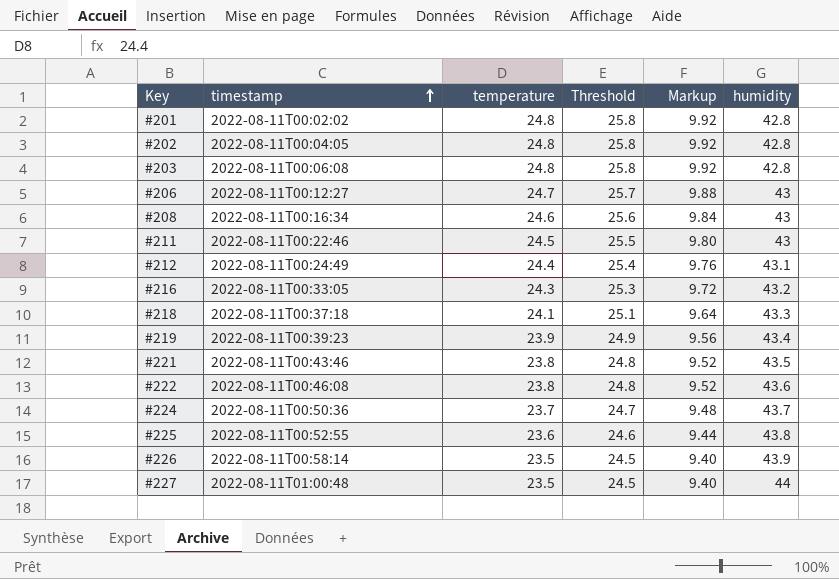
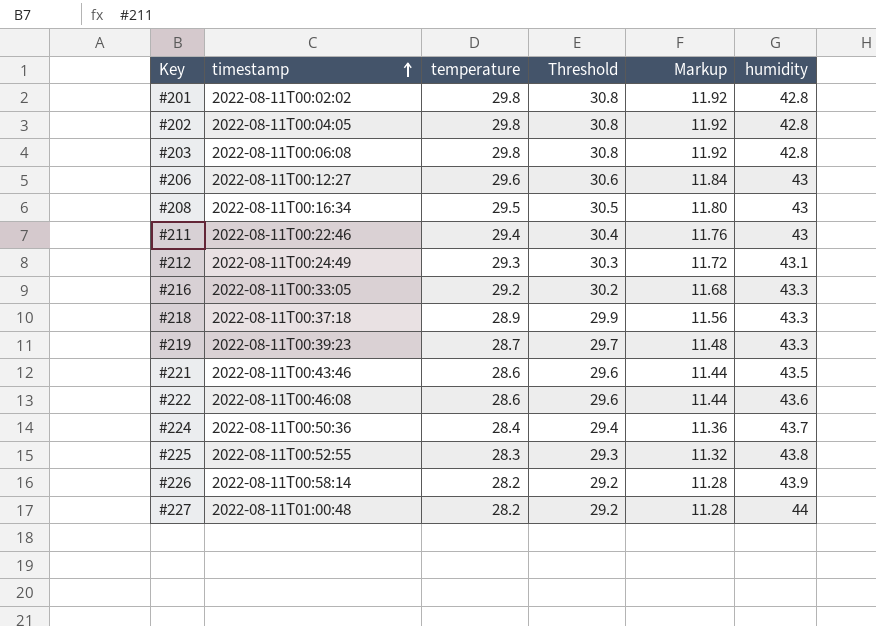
#201 | temperature: 24.8 -> 29.8
#201 | Threshold: 25.8 -> 30.8
#201 | Markup: 9.92 -> 11.92
#202 | temperature: 24.8 -> 29.8
#202 | Threshold: 25.8 -> 30.8
#202 | Markup: 9.92 -> 11.92
#203 | temperature: 24.8 -> 29.8
#203 | Threshold: 25.8 -> 30.8
#203 | Markup: 9.92 -> 11.92
#206 | temperature: 24.7 -> 29.6
#206 | Threshold: 25.7 -> 30.6
#206 | Markup: 9.88 -> 11.84
#208 | temperature: 24.6 -> 29.5
#208 | Threshold: 25.6 -> 30.5
#208 | Markup: 9.84 -> 11.80
#211 | temperature: 24.5 -> 29.4
#211 | Threshold: 25.5 -> 30.4
#211 | Markup: 9.80 -> 11.76
#212 | temperature: 24.4 -> 29.3
#212 | Threshold: 25.4 -> 30.3
#212 | Markup: 9.76 -> 11.72
#216 | temperature: 24.3 -> 29.2
#216 | Threshold: 25.3 -> 30.2
#216 | Markup: 9.72 -> 11.68
#216 | humidity: 43.2 -> 43.3
#218 | temperature: 24.1 -> 28.9
#218 | Threshold: 25.1 -> 29.9
#218 | Markup: 9.64 -> 11.56
#219 | temperature: 23.9 -> 28.7
#219 | Threshold: 24.9 -> 29.7
#219 | Markup: 9.56 -> 11.48
#219 | humidity: 43.4 -> 43.3
#221 | temperature: 23.8 -> 28.6
#221 | Threshold: 24.8 -> 29.6
#221 | Markup: 9.52 -> 11.44
#222 | temperature: 23.8 -> 28.6
#222 | Threshold: 24.8 -> 29.6
#222 | Markup: 9.52 -> 11.44
#224 | temperature: 23.7 -> 28.4
#224 | Threshold: 24.7 -> 29.4
#224 | Markup: 9.48 -> 11.36
#225 | temperature: 23.6 -> 28.3
#225 | Threshold: 24.6 -> 29.3
#225 | Markup: 9.44 -> 11.32
#226 | temperature: 23.5 -> 28.2
#226 | Threshold: 24.5 -> 29.2
#226 | Markup: 9.40 -> 11.28
#227 | temperature: 23.5 -> 28.2
#227 | Threshold: 24.5 -> 29.2
#227 | Markup: 9.40 -> 11.28

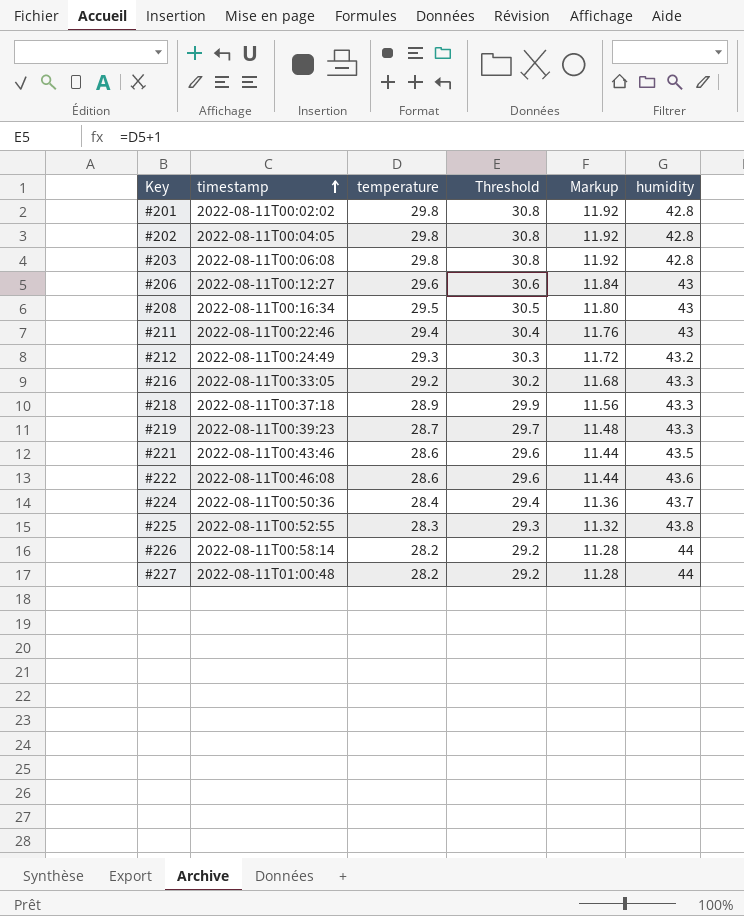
#212 | humidity: 43.1 -> 43.2
#226 | humidity: 43.9 -> 44

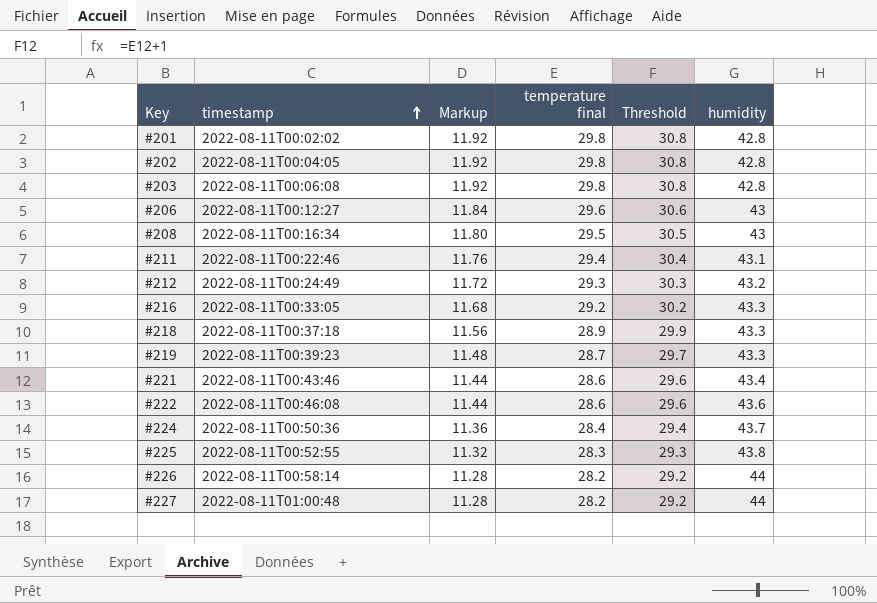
column Markup | position: 5 -> 3
column name: temperature -> temperature final
#211 | humidity: 43 -> 43.1
#221 | humidity: 43.5 -> 43.4

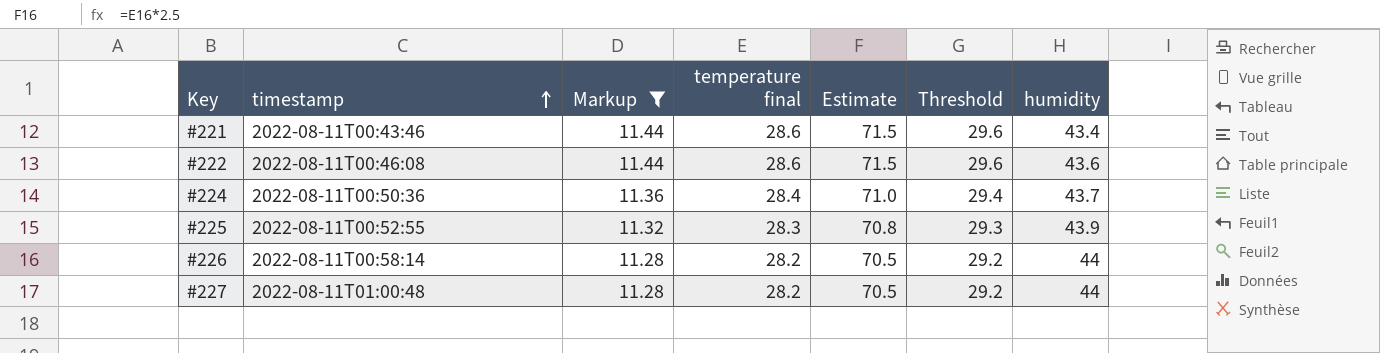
filter: none -> Markup <= 11.44
column Estimate | formula: none -> [temperature final] * 2.5
#225 | humidity: 43.8 -> 43.9

